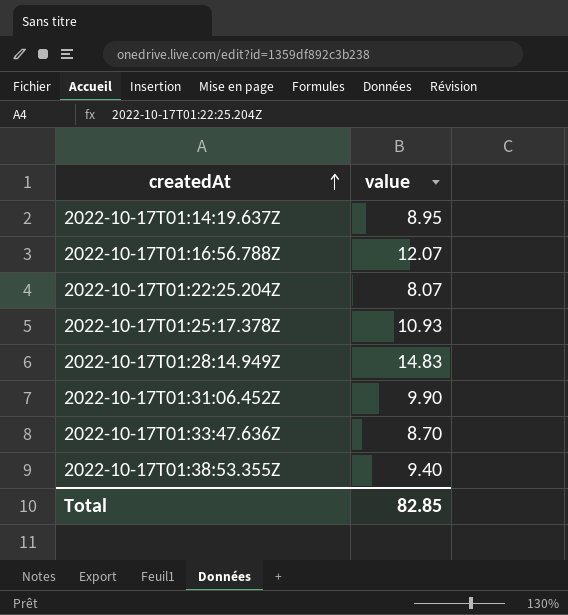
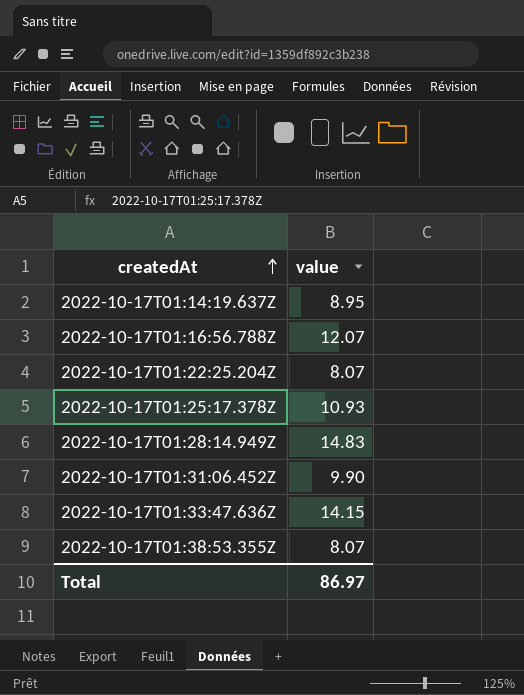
2022-10-17T01:33:47.636Z | value: 8.70 -> 14.15
2022-10-17T01:38:53.355Z | value: 9.40 -> 8.07
Total | value: 82.85 -> 86.97

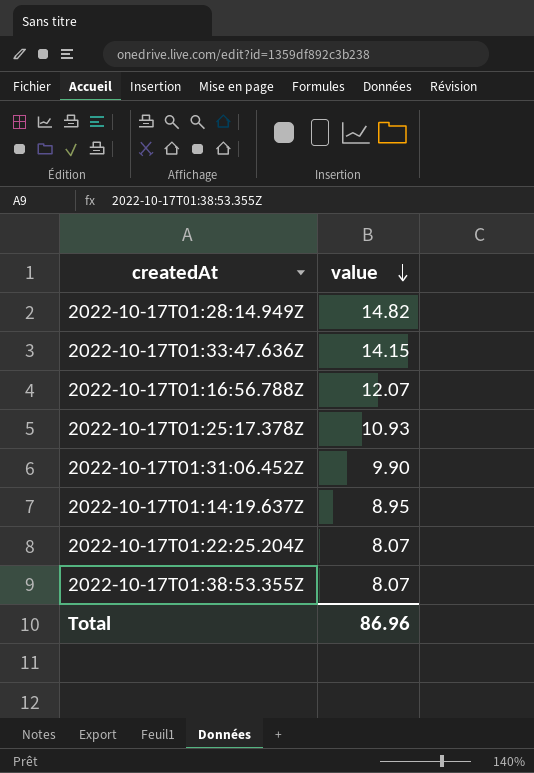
row order: createdAt ascending -> value descending
2022-10-17T01:28:14.949Z | value: 14.83 -> 14.82
Total | value: 86.97 -> 86.96

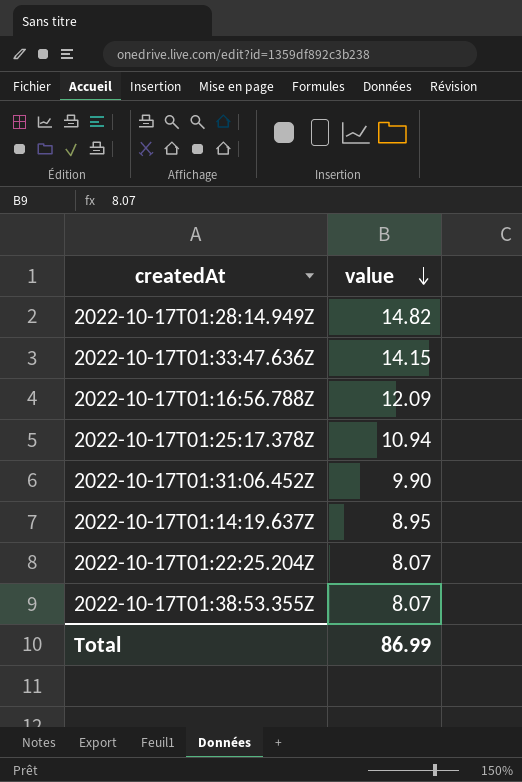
2022-10-17T01:16:56.788Z | value: 12.07 -> 12.09
2022-10-17T01:25:17.378Z | value: 10.93 -> 10.94
Total | value: 86.96 -> 86.99

